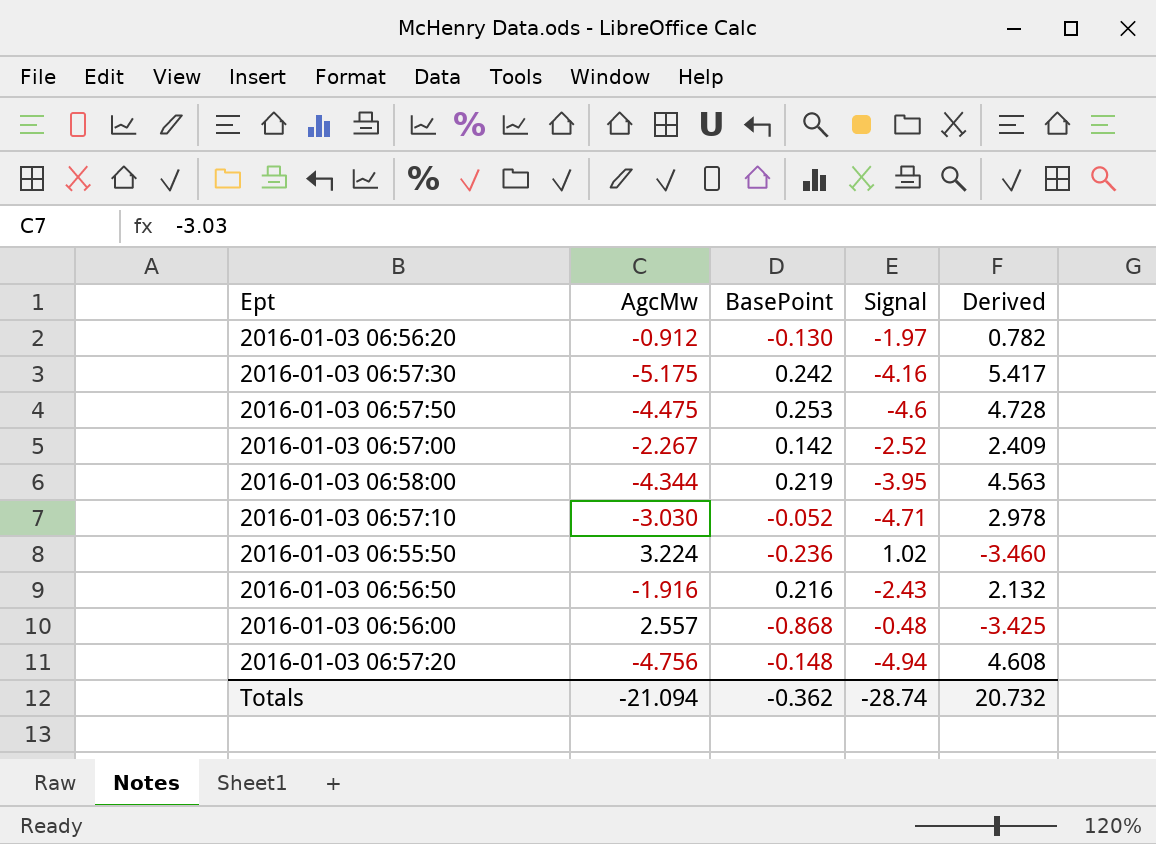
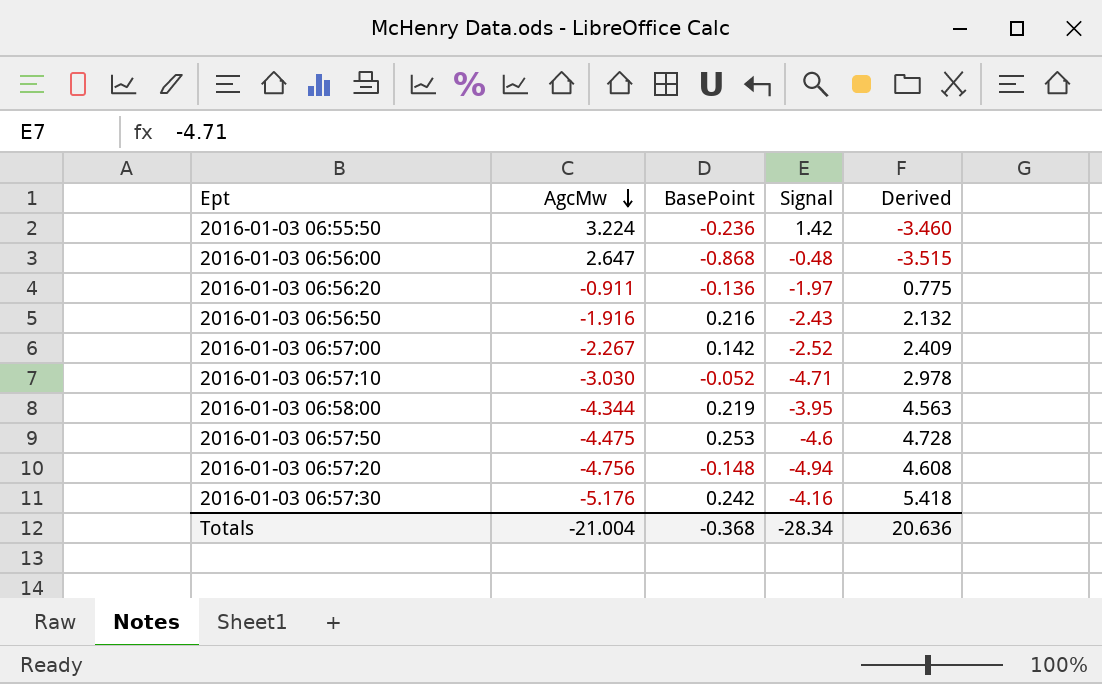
row order: none -> AgcMw descending
2016-01-03 06:55:50 | Signal: 1.02 -> 1.42
2016-01-03 06:56:00 | AgcMw: 2.557 -> 2.647
2016-01-03 06:56:00 | Derived: -3.425 -> -3.515
2016-01-03 06:56:20 | AgcMw: -0.912 -> -0.911
2016-01-03 06:56:20 | BasePoint: -0.130 -> -0.136
2016-01-03 06:56:20 | Derived: 0.782 -> 0.775
2016-01-03 06:57:30 | AgcMw: -5.175 -> -5.176
2016-01-03 06:57:30 | Derived: 5.417 -> 5.418
Totals | AgcMw: -21.094 -> -21.004
Totals | BasePoint: -0.362 -> -0.368
Totals | Signal: -28.74 -> -28.34
Totals | Derived: 20.732 -> 20.636

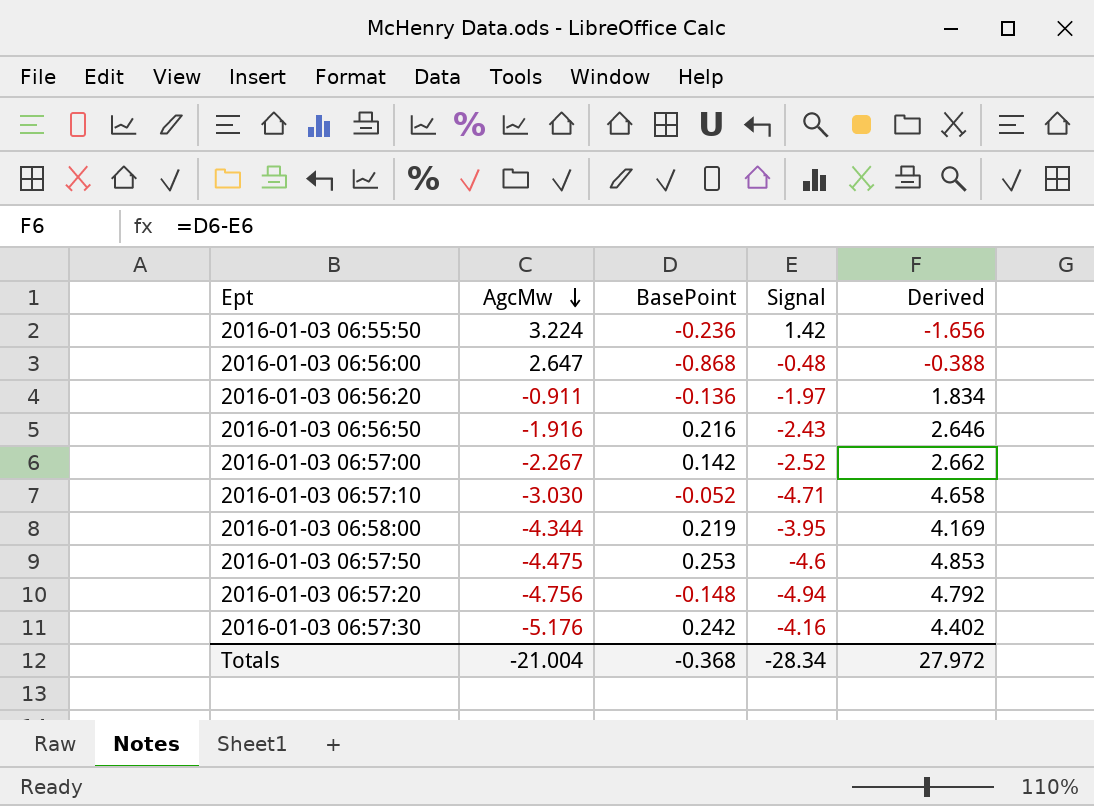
column Derived | formula: [BasePoint] - [AgcMw] -> [BasePoint] - [Signal]
Totals | Derived: 20.636 -> 27.972

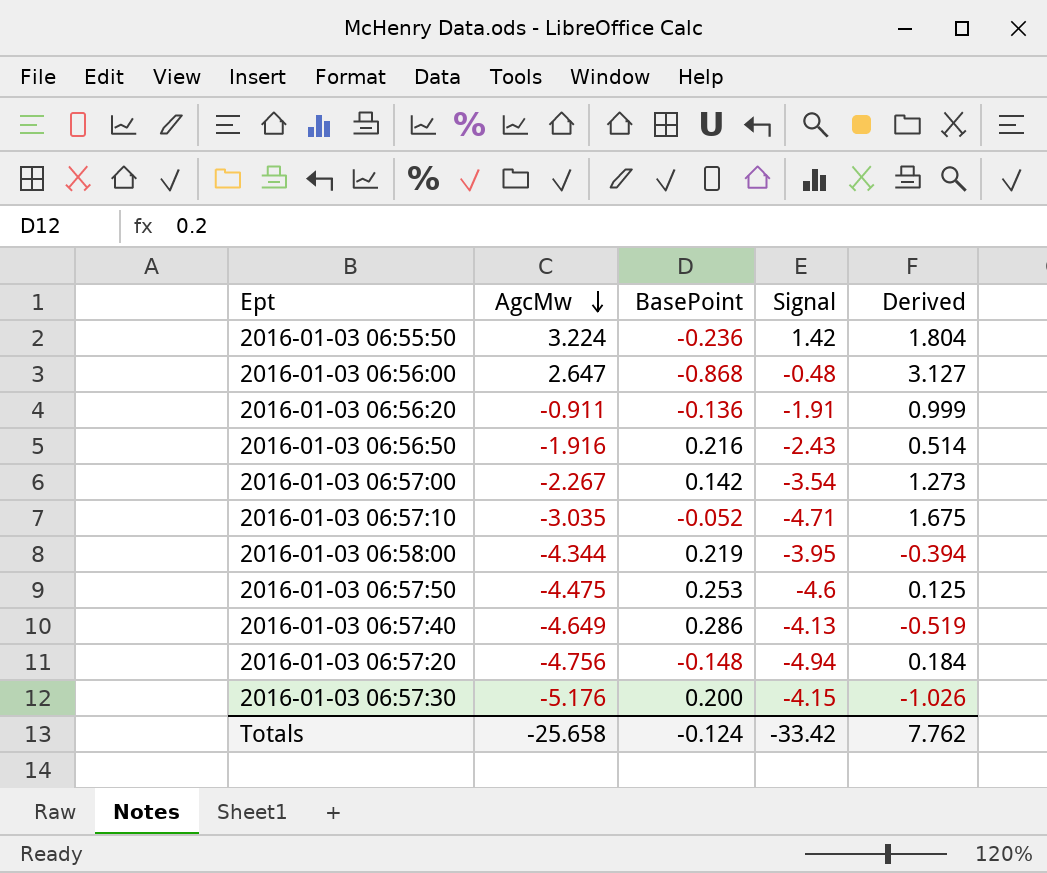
column Derived | formula: [BasePoint] - [Signal] -> [AgcMw] - [Signal]
2016-01-03 06:56:20 | Signal: -1.97 -> -1.91
2016-01-03 06:57:00 | Signal: -2.52 -> -3.54
2016-01-03 06:57:10 | AgcMw: -3.030 -> -3.035
row 2016-01-03 06:57:40: none -> -4.649 | 0.286 | -4.13 | -0.519
2016-01-03 06:57:30 | BasePoint: 0.242 -> 0.200
2016-01-03 06:57:30 | Signal: -4.16 -> -4.15
Totals | AgcMw: -21.004 -> -25.658
Totals | BasePoint: -0.368 -> -0.124
Totals | Signal: -28.34 -> -33.42
Totals | Derived: 27.972 -> 7.762

